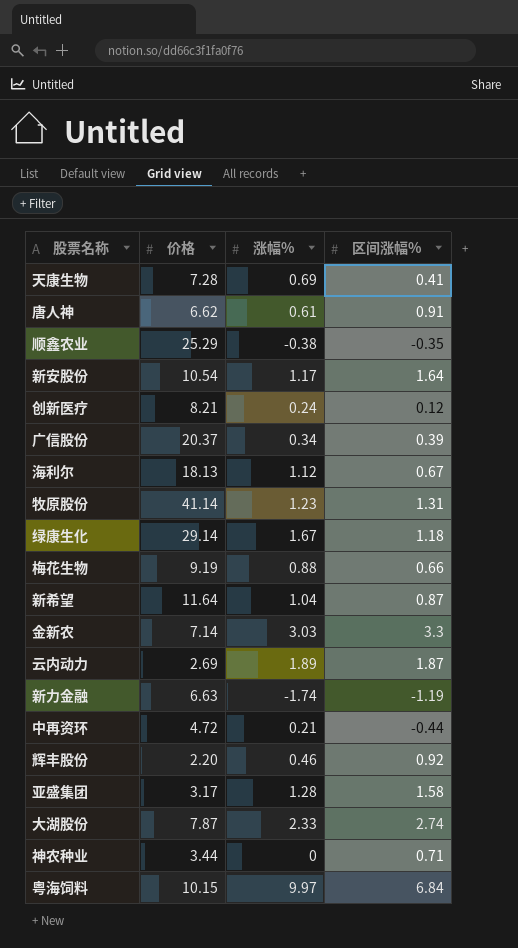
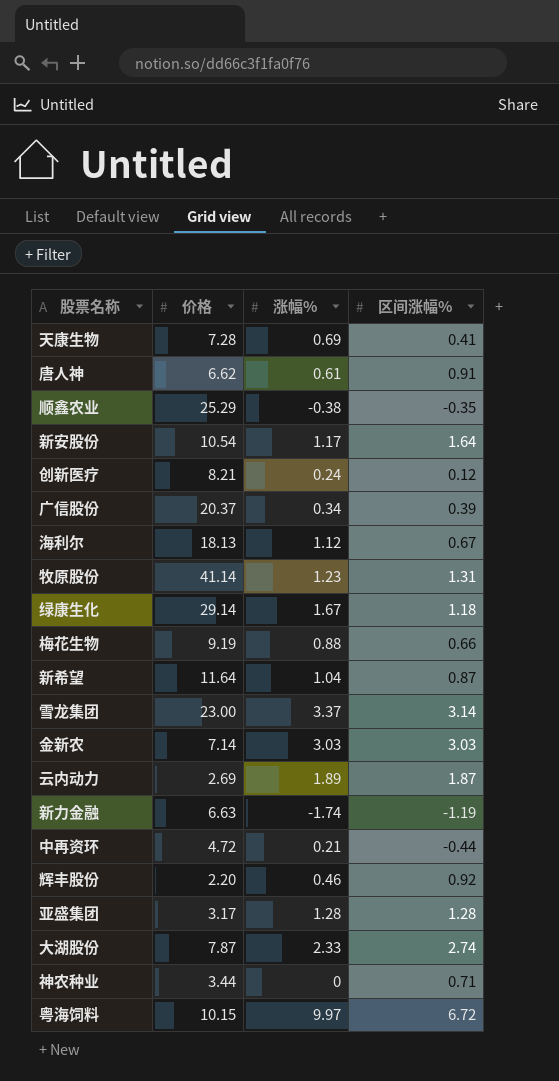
row 雪龙集团: none -> 23.00 | 3.37 | 3.14
金新农 | 区间涨幅%: 3.3 -> 3.03
亚盛集团 | 区间涨幅%: 1.58 -> 1.28
粤海饲料 | 区间涨幅%: 6.84 -> 6.72

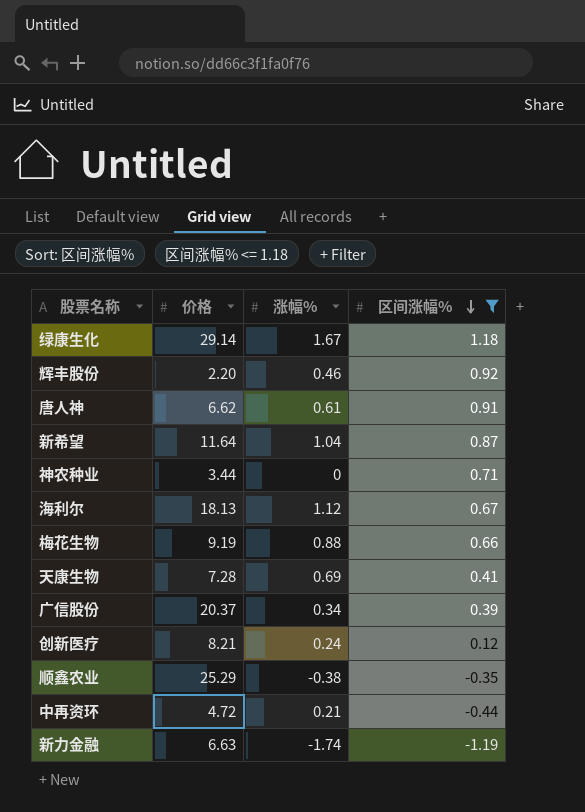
filter: none -> 区间涨幅% <= 1.18
row order: none -> 区间涨幅% descending

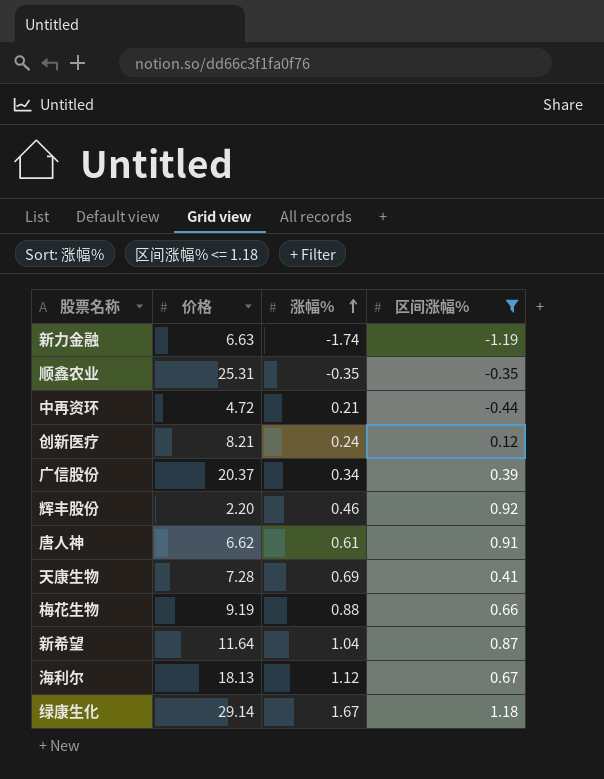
row order: 区间涨幅% descending -> 涨幅% ascending
row 神农种业: 3.44 | 0 | 0.71 -> none
顺鑫农业 | 价格: 25.29 -> 25.31
顺鑫农业 | 涨幅%: -0.38 -> -0.35

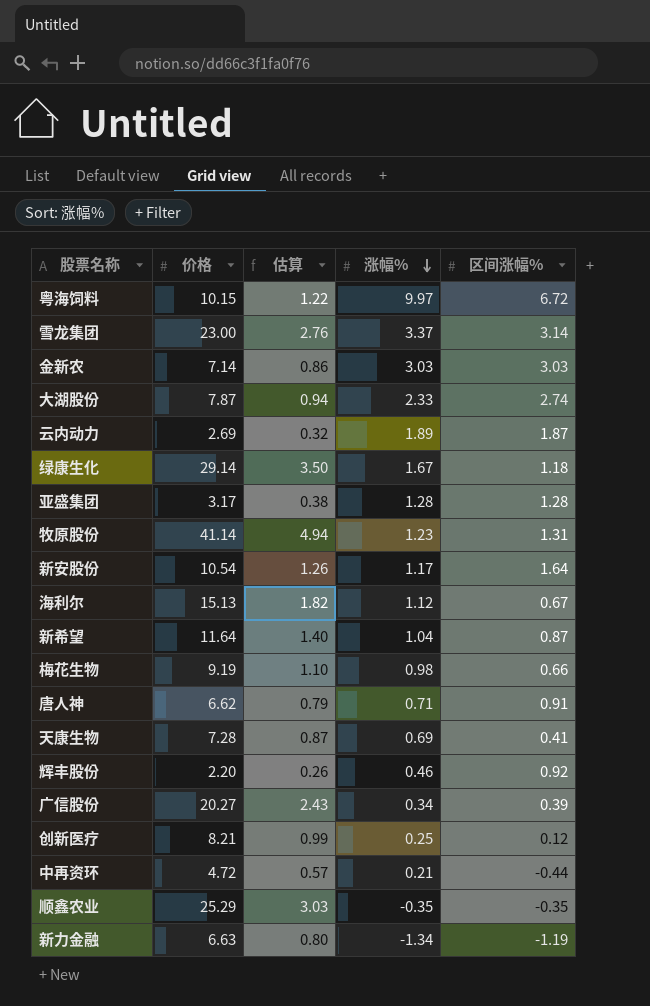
filter: 区间涨幅% <= 1.18 -> none
row order: 涨幅% ascending -> 涨幅% descending
column 估算 | formula: none -> [价格] * 0.12
海利尔 | 价格: 18.13 -> 15.13
梅花生物 | 涨幅%: 0.88 -> 0.98
唐人神 | 涨幅%: 0.61 -> 0.71
广信股份 | 价格: 20.37 -> 20.27
创新医疗 | 涨幅%: 0.24 -> 0.25
顺鑫农业 | 价格: 25.31 -> 25.29
新力金融 | 涨幅%: -1.74 -> -1.34

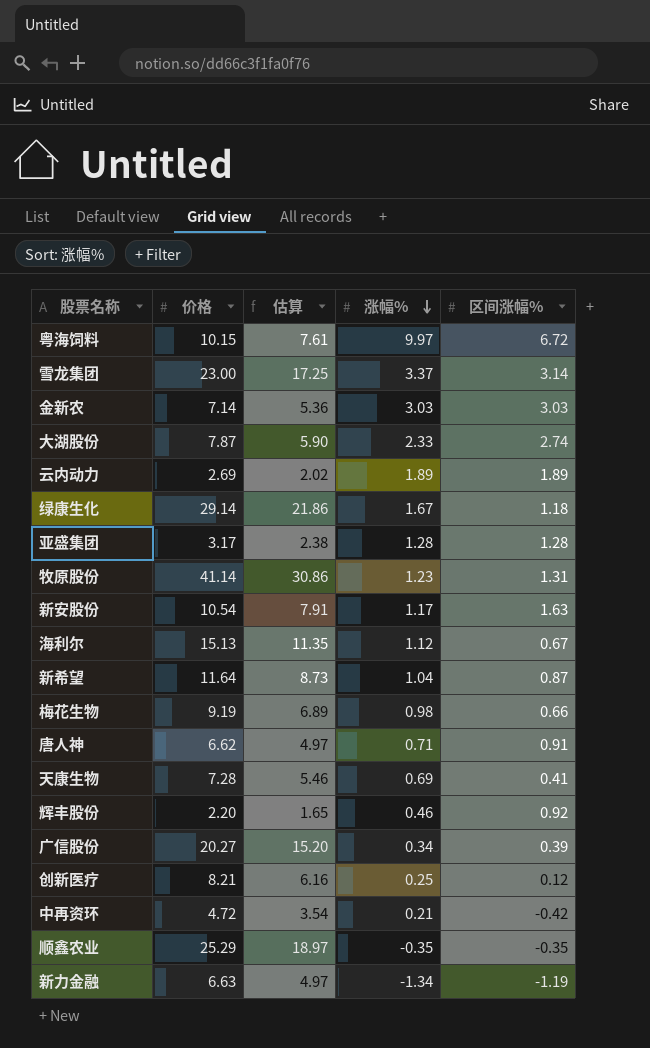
column 估算 | formula: [价格] * 0.12 -> [价格] * 0.75
云内动力 | 区间涨幅%: 1.87 -> 1.89
新安股份 | 区间涨幅%: 1.64 -> 1.63
中再资环 | 区间涨幅%: -0.44 -> -0.42

